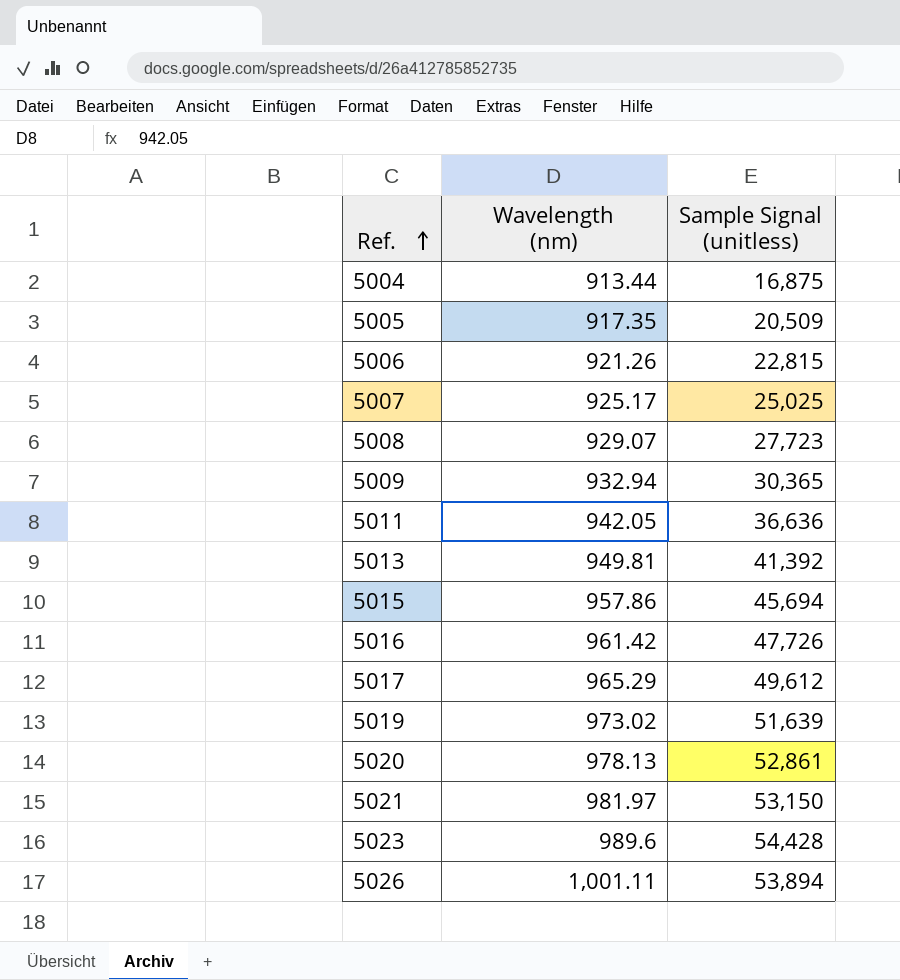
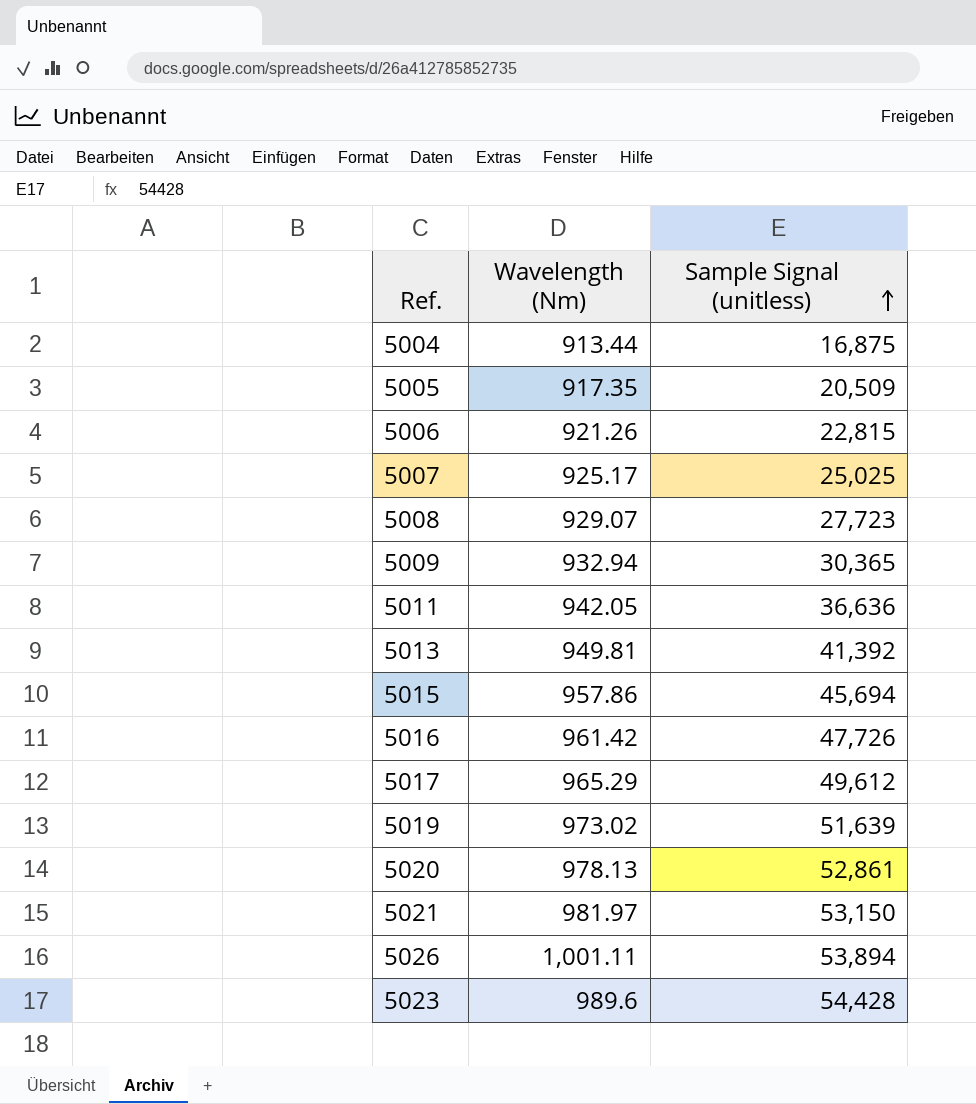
row order: Ref. ascending -> Sample Signal (unitless) ascending
column name: Wavelength (nm) -> Wavelength (Nm)

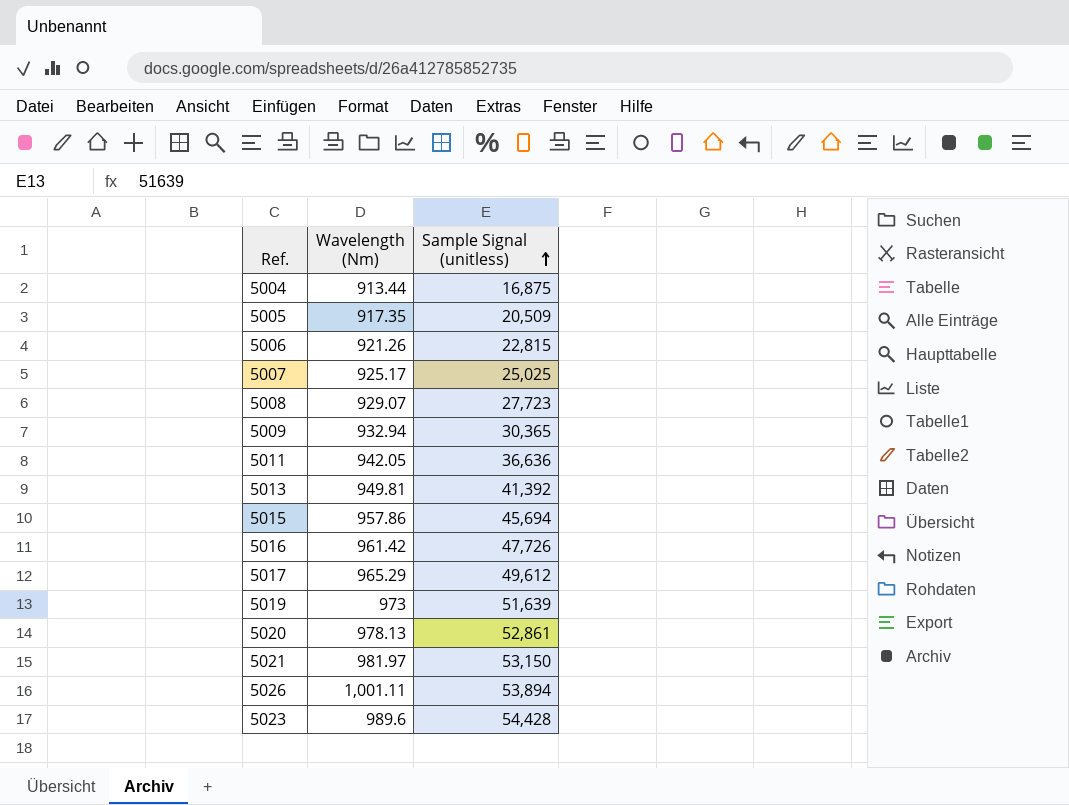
5019 | Wavelength (Nm): 973.02 -> 973

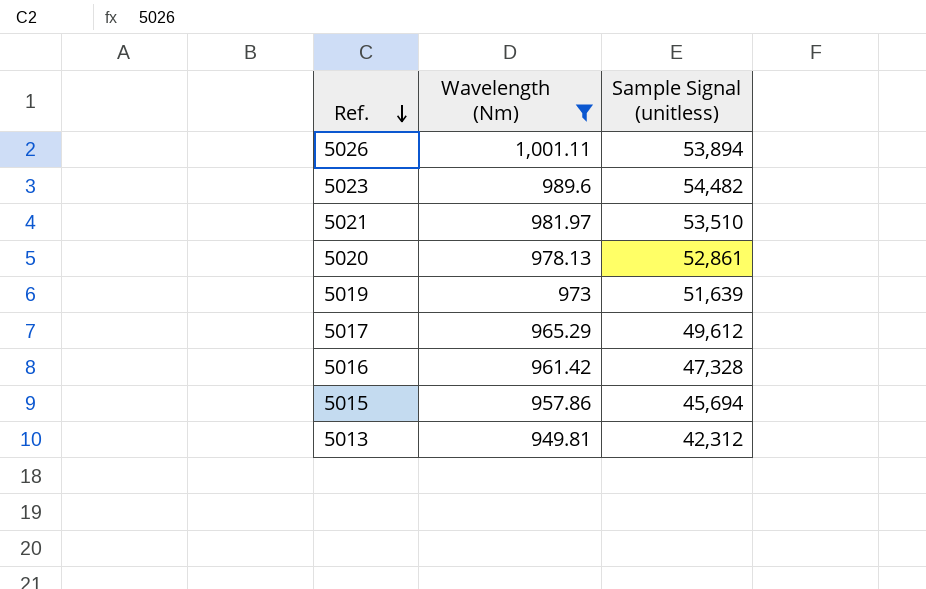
filter: none -> Wavelength (Nm) >= 949.81
row order: Sample Signal (unitless) ascending -> Ref. descending
5023 | Sample Signal (unitless): 54,428 -> 54,482
5021 | Sample Signal (unitless): 53,150 -> 53,510
5016 | Sample Signal (unitless): 47,726 -> 47,328
5013 | Sample Signal (unitless): 41,392 -> 42,312

